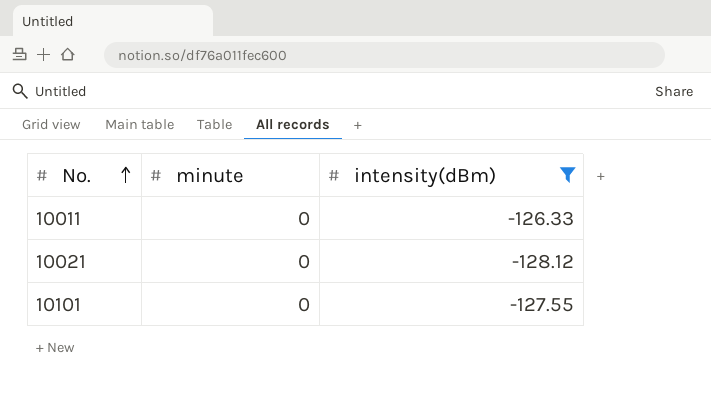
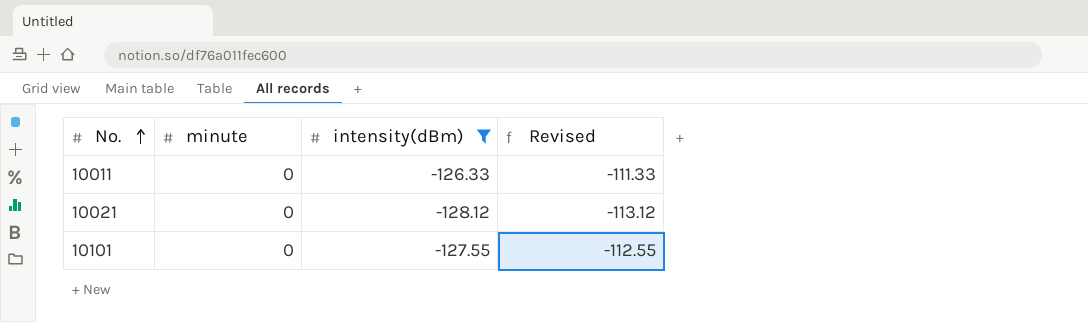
column Revised | formula: none -> [intensity(dBm)] + 15

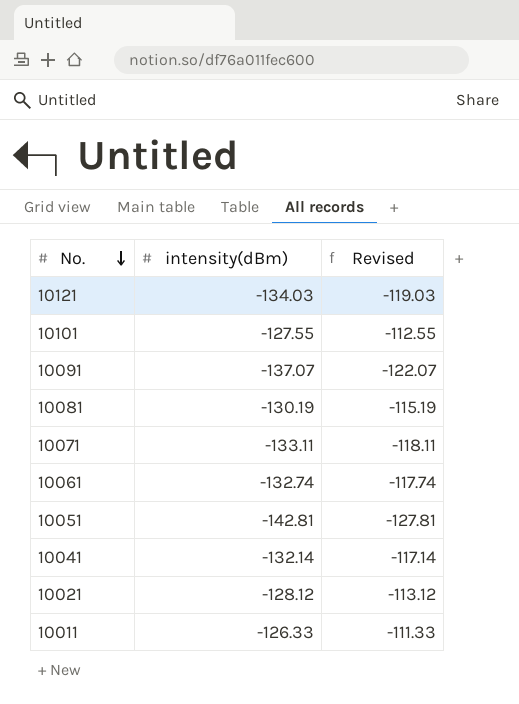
filter: intensity(dBm) >= -128.12 -> none
row order: No. ascending -> No. descending
column minute | position: 2 -> none

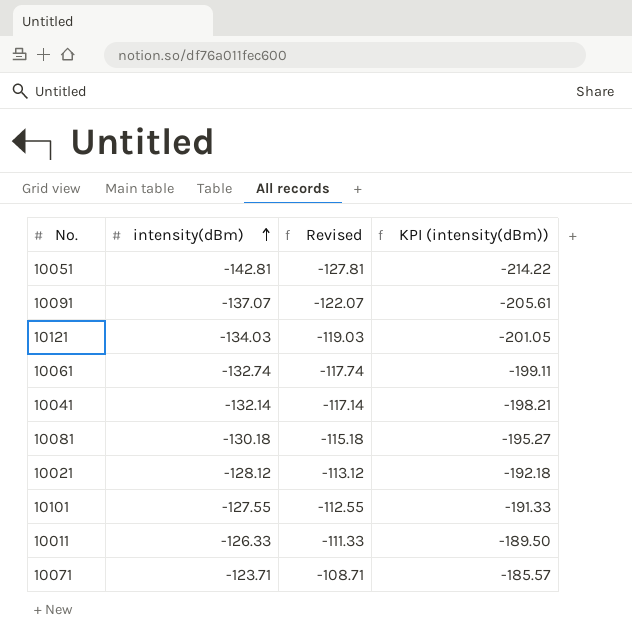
row order: No. descending -> intensity(dBm) ascending
column KPI (intensity(dBm)) | formula: none -> [intensity(dBm)] * 1.5
10081 | intensity(dBm): -130.19 -> -130.18
10081 | Revised: -115.19 -> -115.18
10071 | intensity(dBm): -133.11 -> -123.71
10071 | Revised: -118.11 -> -108.71

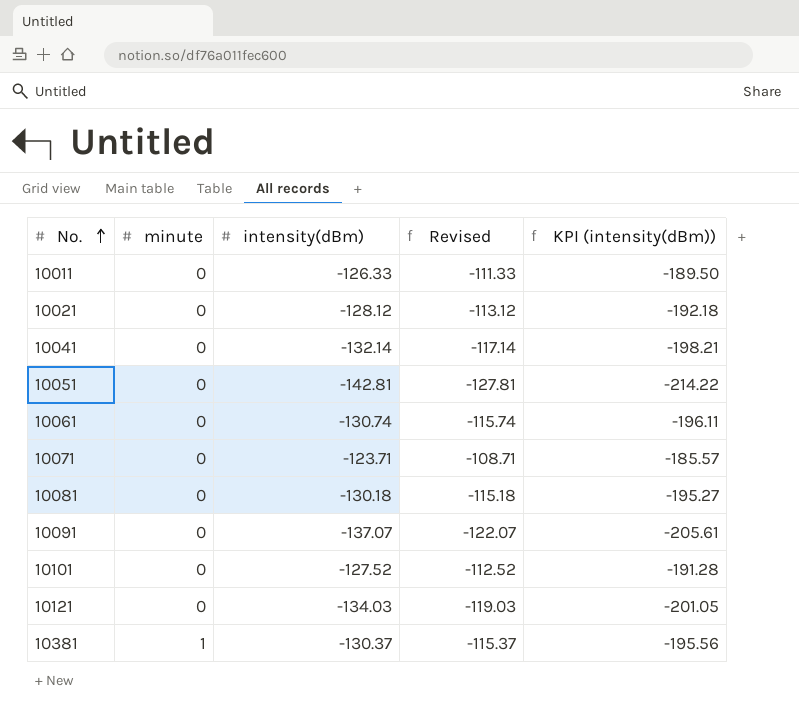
row order: intensity(dBm) ascending -> No. ascending
column minute | position: none -> 2
10061 | intensity(dBm): -132.74 -> -130.74
10061 | Revised: -117.74 -> -115.74
10061 | KPI (intensity(dBm)): -199.11 -> -196.11
10101 | intensity(dBm): -127.55 -> -127.52
10101 | Revised: -112.55 -> -112.52
10101 | KPI (intensity(dBm)): -191.33 -> -191.28
row 10381: none -> 1 | -130.37 | -115.37 | -195.56

